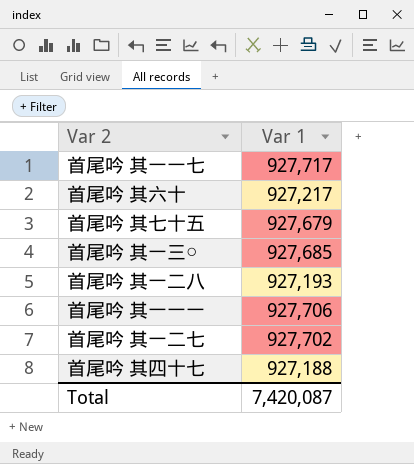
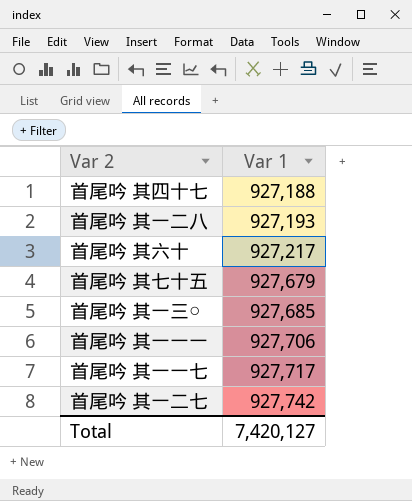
row order: none -> Var 1 ascending
首尾吟 其一二七 | Var 1: 927,702 -> 927,742
Total | Var 1: 7,420,087 -> 7,420,127

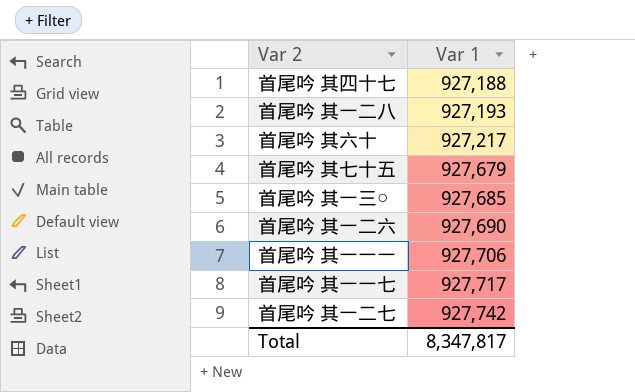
row 首尾吟 其一二六: none -> 927,690
Total | Var 1: 7,420,127 -> 8,347,817

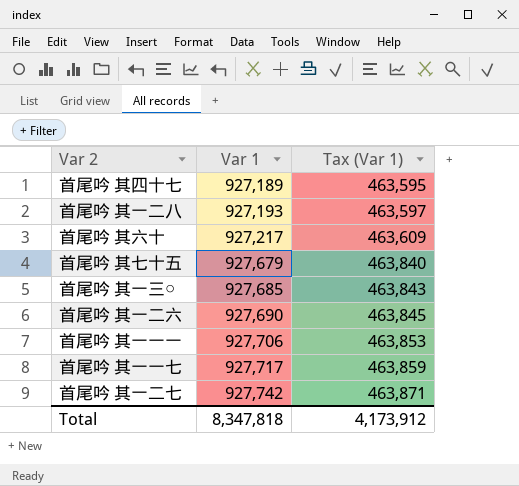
column Tax (Var 1) | formula: none -> [Var 1] * 0.5
首尾吟 其四十七 | Var 1: 927,188 -> 927,189
Total | Var 1: 8,347,817 -> 8,347,818

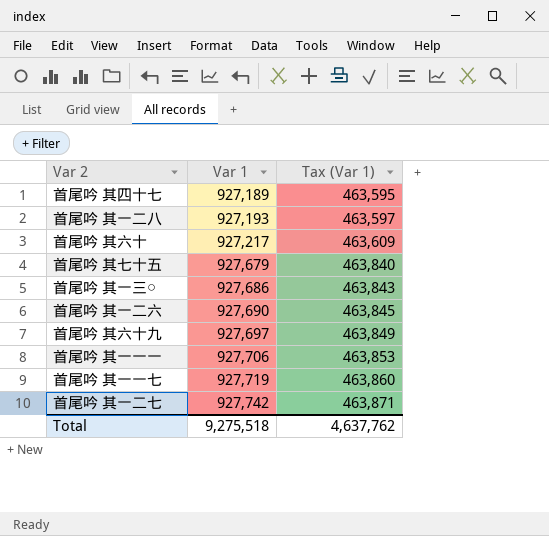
首尾吟 其一三○ | Var 1: 927,685 -> 927,686
row 首尾吟 其六十九: none -> 927,697 | 463,849
首尾吟 其一一七 | Var 1: 927,717 -> 927,719
首尾吟 其一一七 | Tax (Var 1): 463,859 -> 463,860
Total | Var 1: 8,347,818 -> 9,275,518
Total | Tax (Var 1): 4,173,912 -> 4,637,762

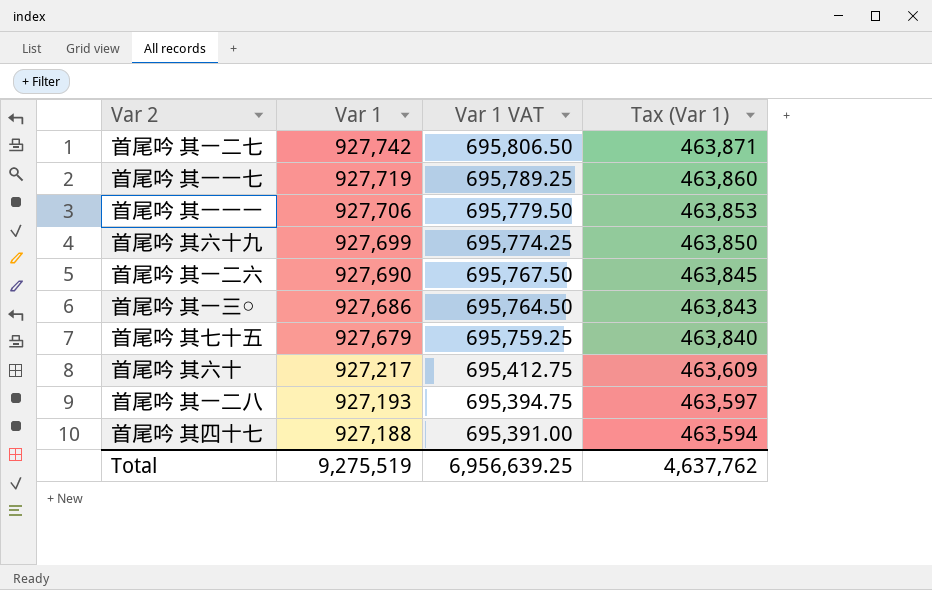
row order: Var 1 ascending -> Var 1 descending
column Var 1 VAT | formula: none -> [Var 1] * 0.75
首尾吟 其六十九 | Var 1: 927,697 -> 927,699
首尾吟 其六十九 | Tax (Var 1): 463,849 -> 463,850
首尾吟 其四十七 | Var 1: 927,189 -> 927,188
首尾吟 其四十七 | Tax (Var 1): 463,595 -> 463,594
Total | Var 1: 9,275,518 -> 9,275,519

